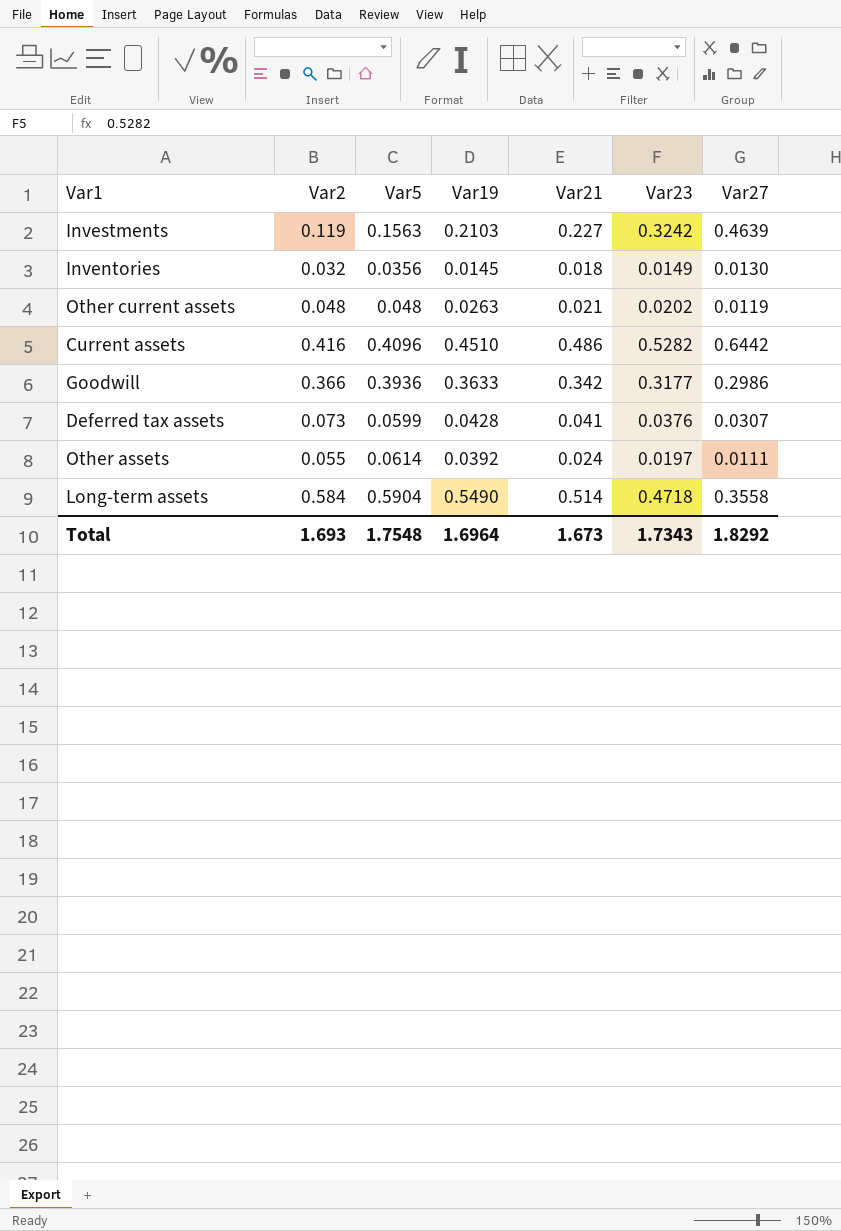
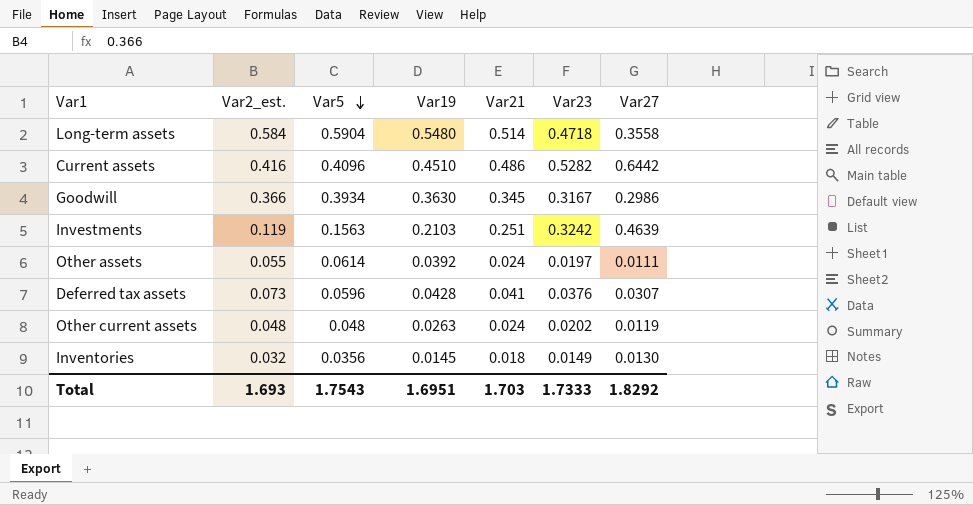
row order: none -> Var5 descending
column name: Var2 -> Var2_est.
Long-term assets | Var19: 0.5490 -> 0.5480
Goodwill | Var5: 0.3936 -> 0.3934
Goodwill | Var19: 0.3633 -> 0.3630
Goodwill | Var21: 0.342 -> 0.345
Goodwill | Var23: 0.3177 -> 0.3167
Investments | Var21: 0.227 -> 0.251
Deferred tax assets | Var5: 0.0599 -> 0.0596
Other current assets | Var21: 0.021 -> 0.024
Total | Var5: 1.7548 -> 1.7543
Total | Var19: 1.6964 -> 1.6951
Total | Var21: 1.673 -> 1.703
Total | Var23: 1.7343 -> 1.7333

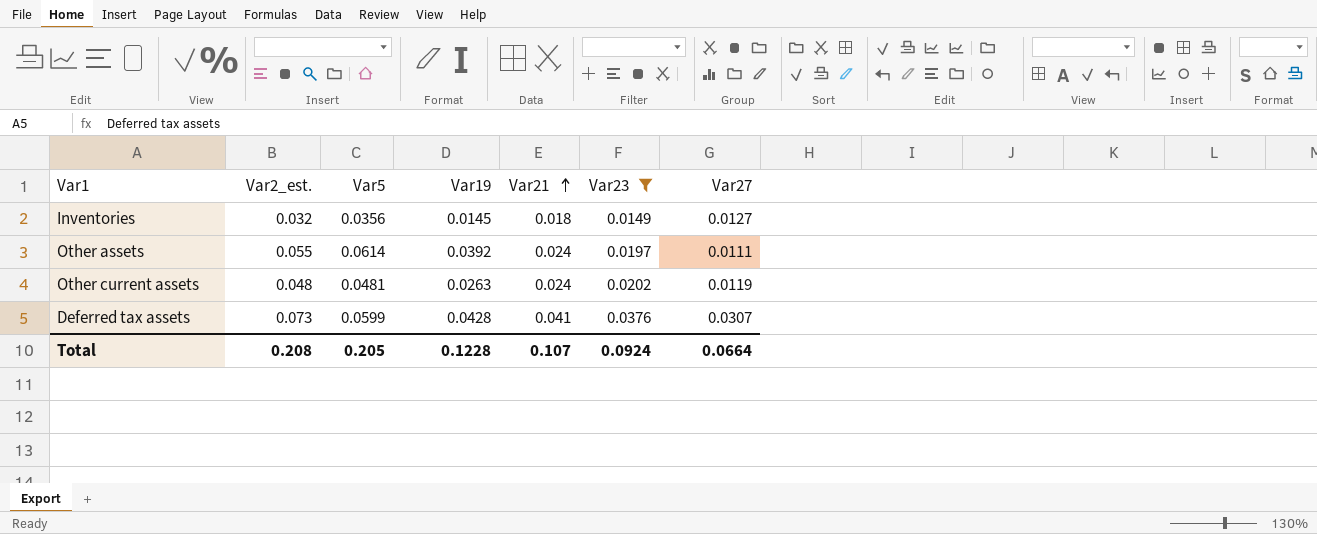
filter: none -> Var23 <= 0.0376
row order: Var5 descending -> Var21 ascending
Inventories | Var27: 0.0130 -> 0.0127
Other current assets | Var5: 0.048 -> 0.0481
Deferred tax assets | Var5: 0.0596 -> 0.0599
Total | Var2_est.: 1.693 -> 0.208
Total | Var5: 1.7543 -> 0.205
Total | Var19: 1.6951 -> 0.1228
Total | Var21: 1.703 -> 0.107
Total | Var23: 1.7333 -> 0.0924
Total | Var27: 1.8292 -> 0.0664

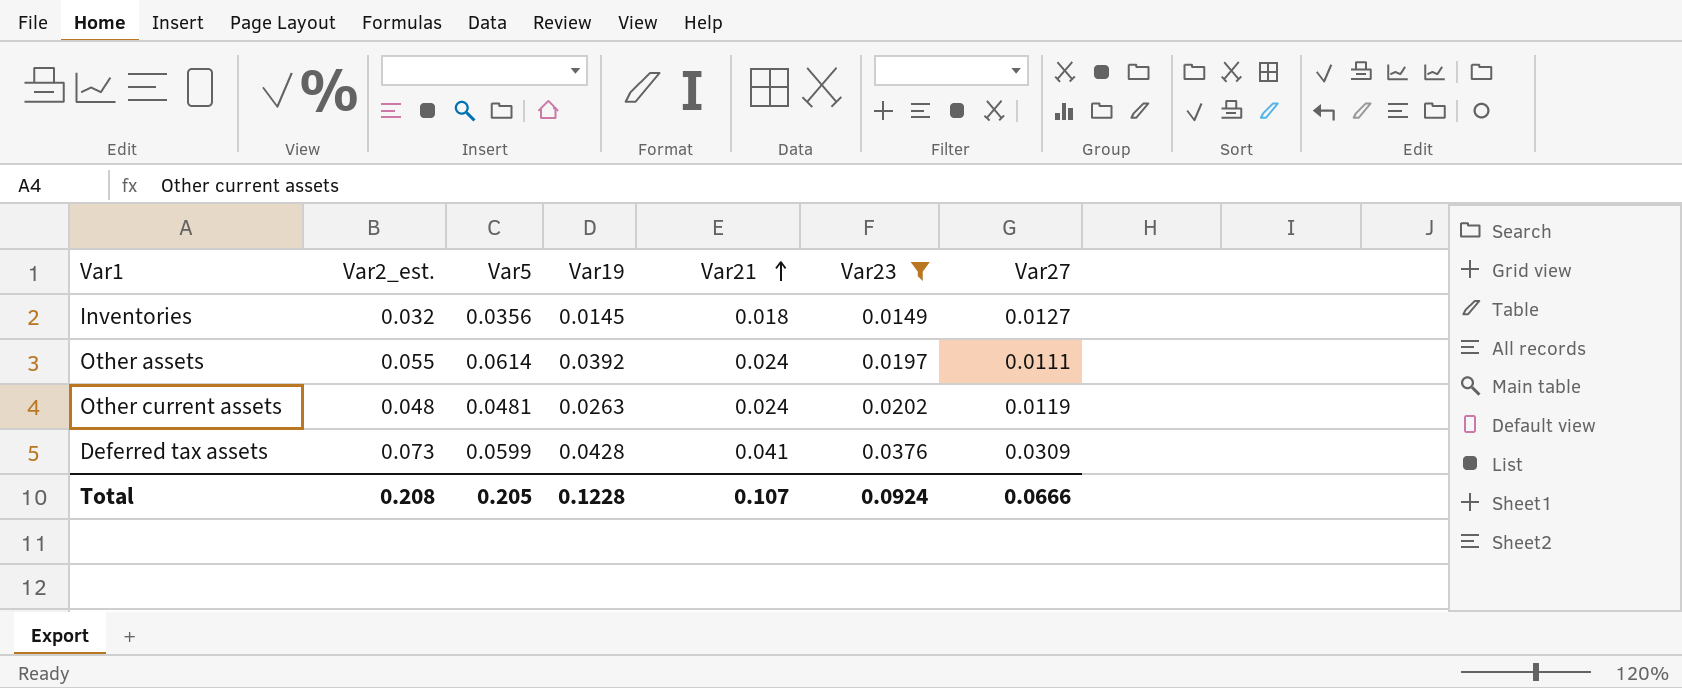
Deferred tax assets | Var27: 0.0307 -> 0.0309
Total | Var27: 0.0664 -> 0.0666

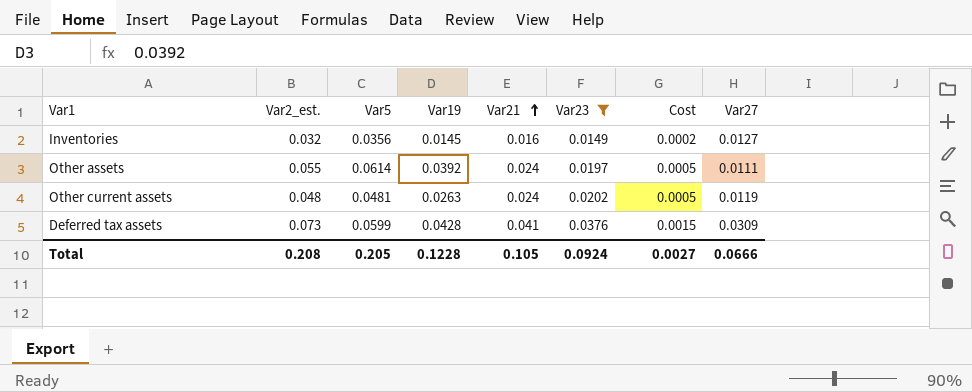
column Cost | formula: none -> [Var21] * [Var23]
Inventories | Var21: 0.018 -> 0.016
Total | Var21: 0.107 -> 0.105

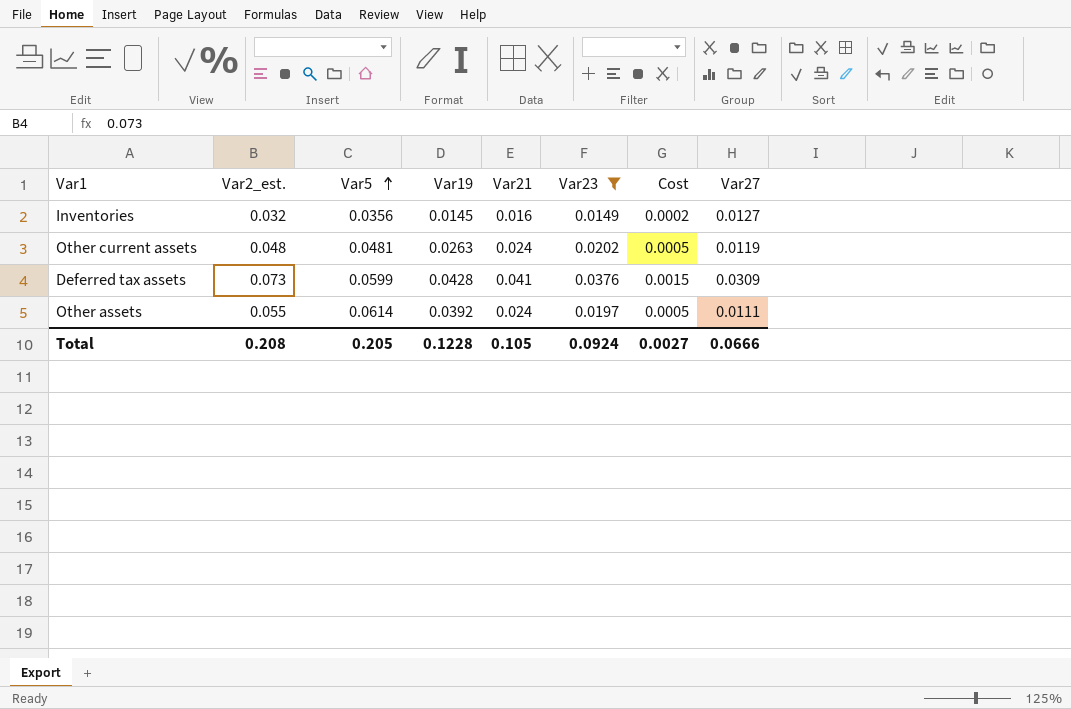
row order: Var21 ascending -> Var5 ascending

